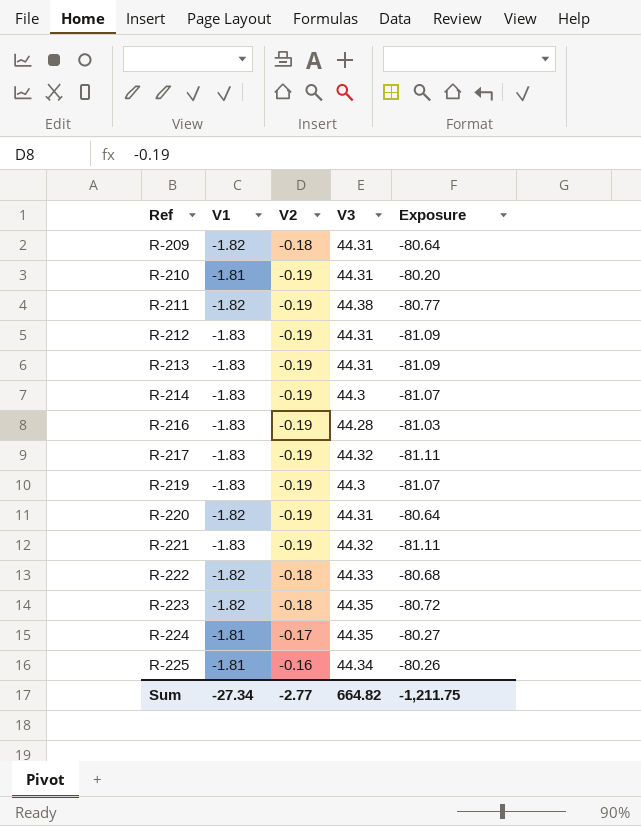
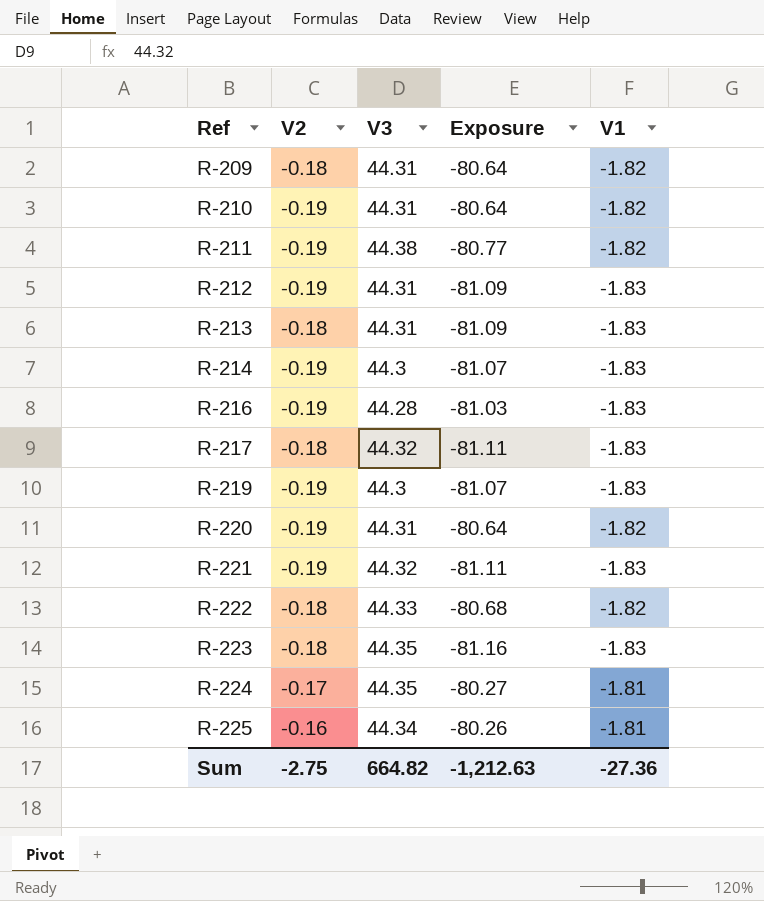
column V1 | position: 2 -> 5
R-210 | Exposure: -80.20 -> -80.64
R-210 | V1: -1.81 -> -1.82
R-213 | V2: -0.19 -> -0.18
R-217 | V2: -0.19 -> -0.18
R-223 | Exposure: -80.72 -> -81.16
R-223 | V1: -1.82 -> -1.83
Sum | V2: -2.77 -> -2.75
Sum | Exposure: -1,211.75 -> -1,212.63
Sum | V1: -27.34 -> -27.36

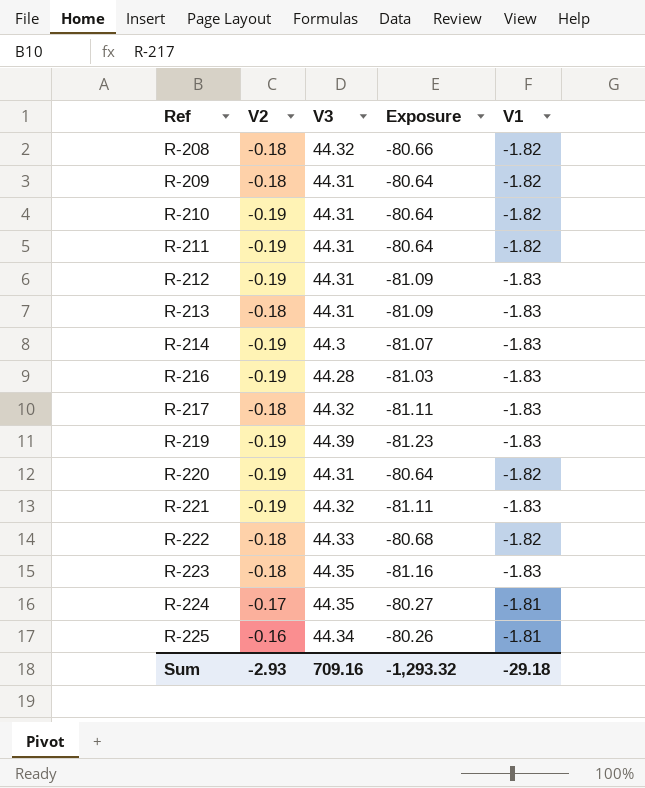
row R-208: none -> -0.18 | 44.32 | -80.66 | -1.82
R-211 | V3: 44.38 -> 44.31
R-211 | Exposure: -80.77 -> -80.64
R-219 | V3: 44.3 -> 44.39
R-219 | Exposure: -81.07 -> -81.23
Sum | V2: -2.75 -> -2.93
Sum | V3: 664.82 -> 709.16
Sum | Exposure: -1,212.63 -> -1,293.32
Sum | V1: -27.36 -> -29.18

